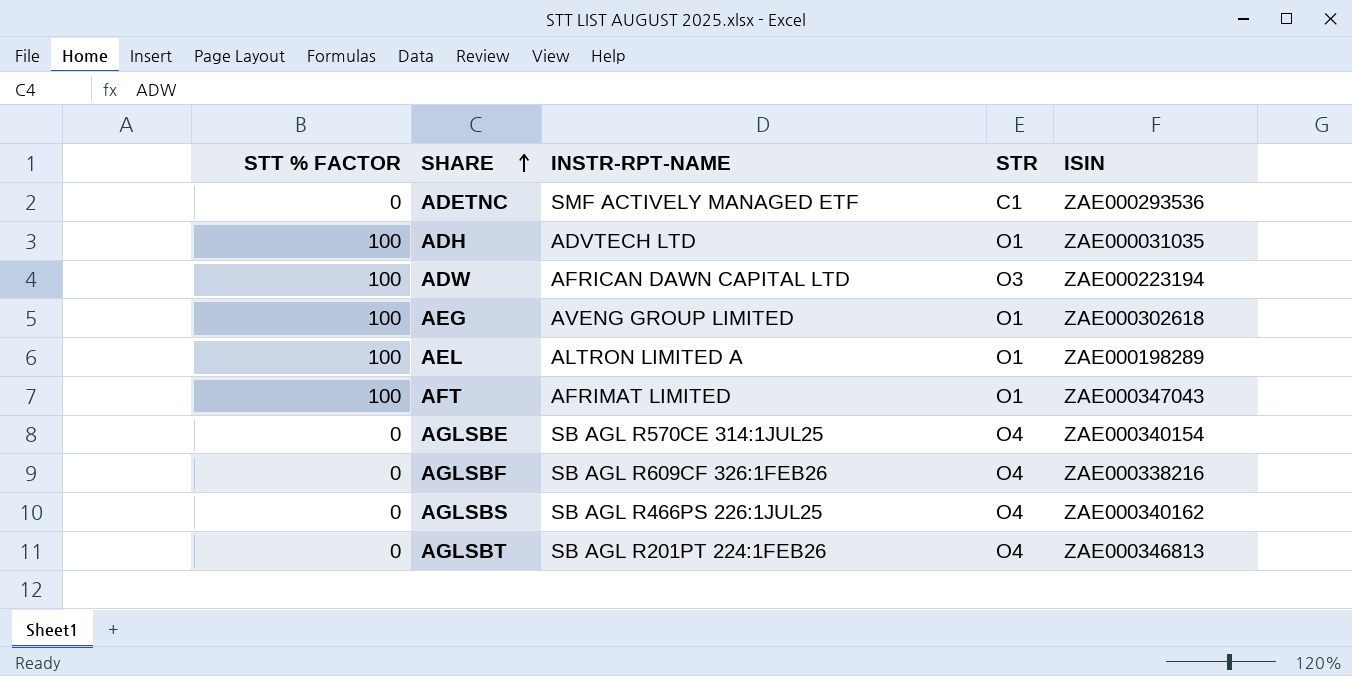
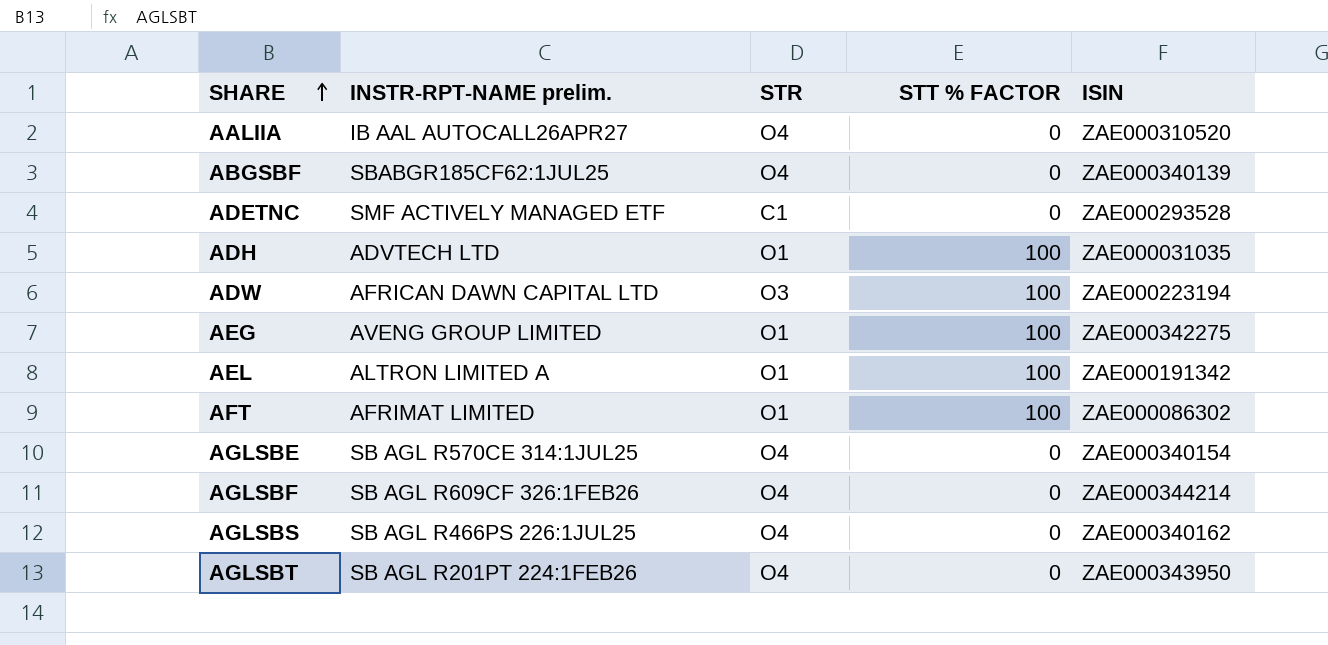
column name: INSTR-RPT-NAME -> INSTR-RPT-NAME prelim.
column STT % FACTOR | position: 1 -> 4
row AALIIA: none -> IB AAL AUTOCALL26APR27 | O4 | 0 | ZAE000310520
row ABGSBF: none -> SBABGR185CF62:1JUL25 | O4 | 0 | ZAE000340139
ADETNC | ISIN: ZAE000293536 -> ZAE000293528
AEG | ISIN: ZAE000302618 -> ZAE000342275
AEL | ISIN: ZAE000198289 -> ZAE000191342
AFT | ISIN: ZAE000347043 -> ZAE000086302
AGLSBF | ISIN: ZAE000338216 -> ZAE000344214
AGLSBT | ISIN: ZAE000346813 -> ZAE000343950

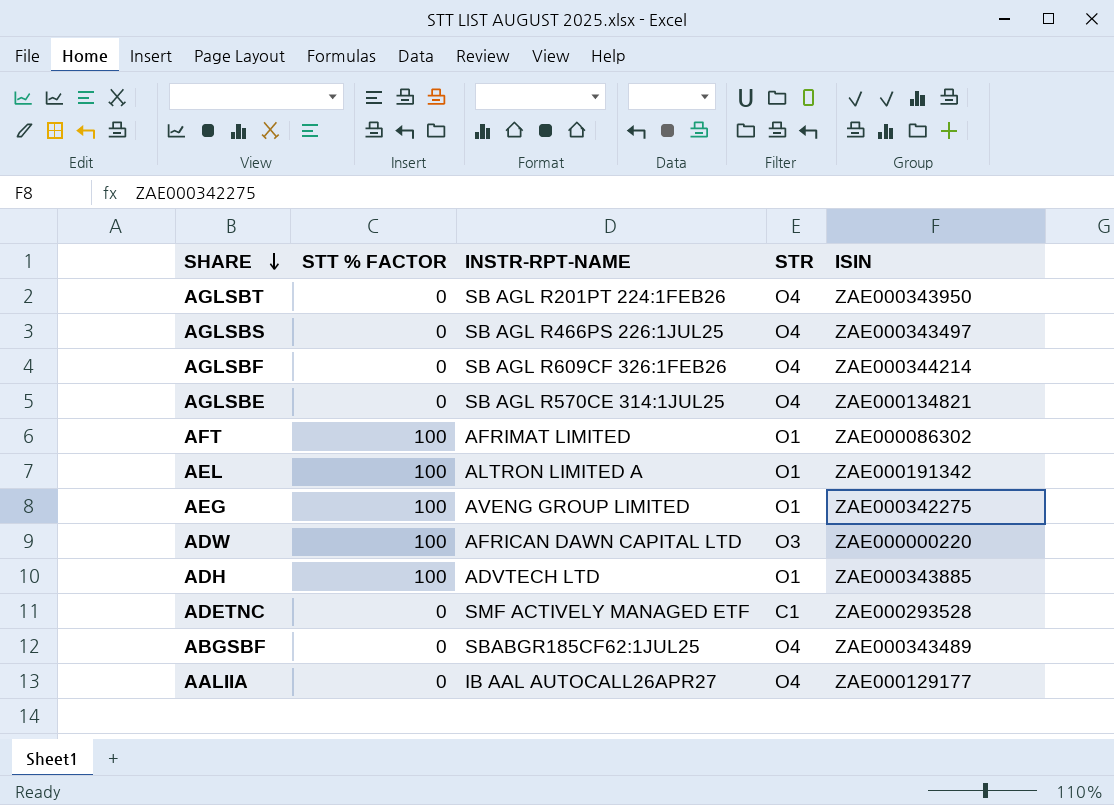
row order: SHARE ascending -> SHARE descending
column STT % FACTOR | position: 4 -> 2
column name: INSTR-RPT-NAME prelim. -> INSTR-RPT-NAME
AGLSBS | ISIN: ZAE000340162 -> ZAE000343497
AGLSBE | ISIN: ZAE000340154 -> ZAE000134821
ADW | ISIN: ZAE000223194 -> ZAE000000220
ADH | ISIN: ZAE000031035 -> ZAE000343885
ABGSBF | ISIN: ZAE000340139 -> ZAE000343489
AALIIA | ISIN: ZAE000310520 -> ZAE000129177

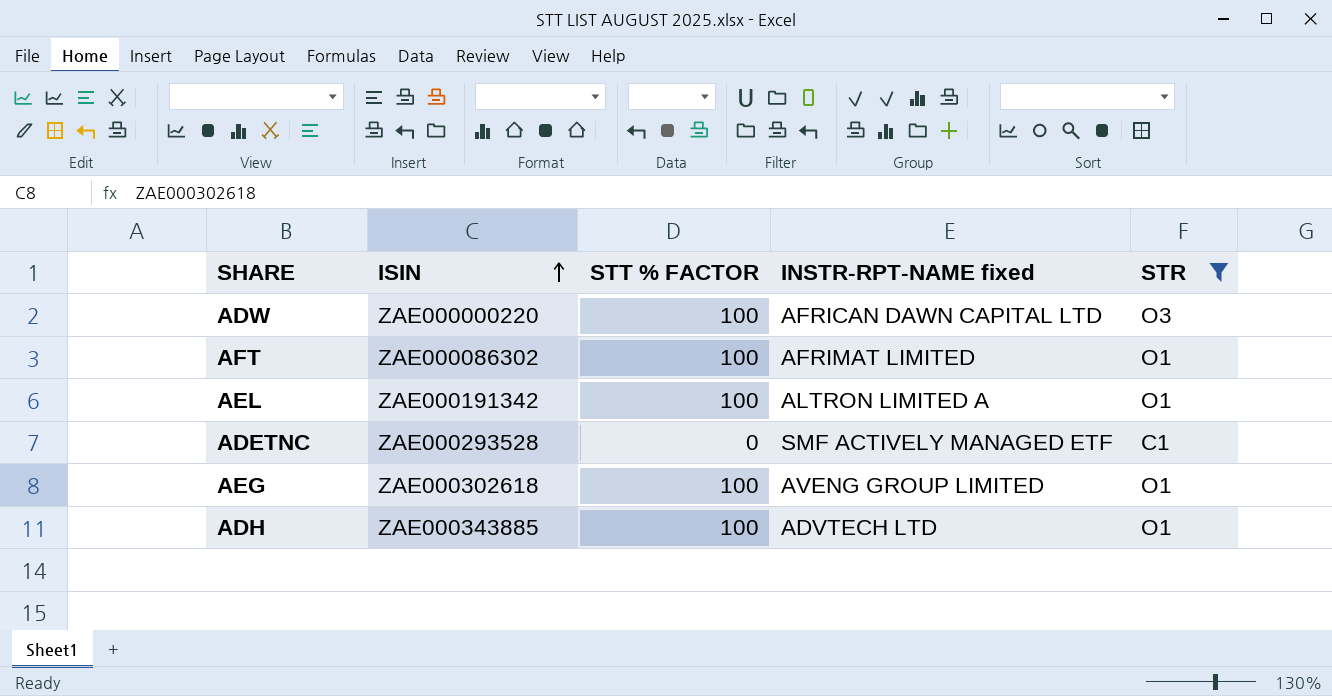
filter: none -> STR != O4
row order: SHARE descending -> ISIN ascending
column ISIN | position: 5 -> 2
column name: INSTR-RPT-NAME -> INSTR-RPT-NAME fixed
AEG | ISIN: ZAE000342275 -> ZAE000302618

